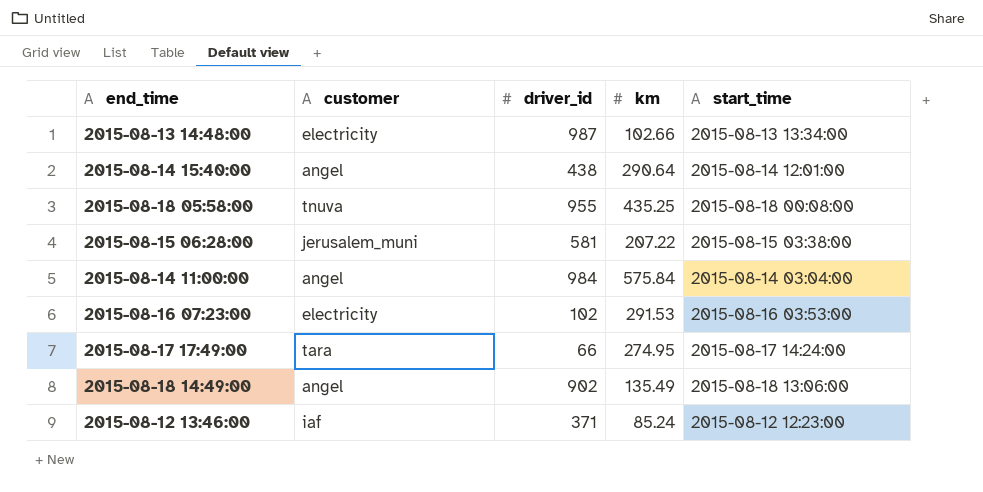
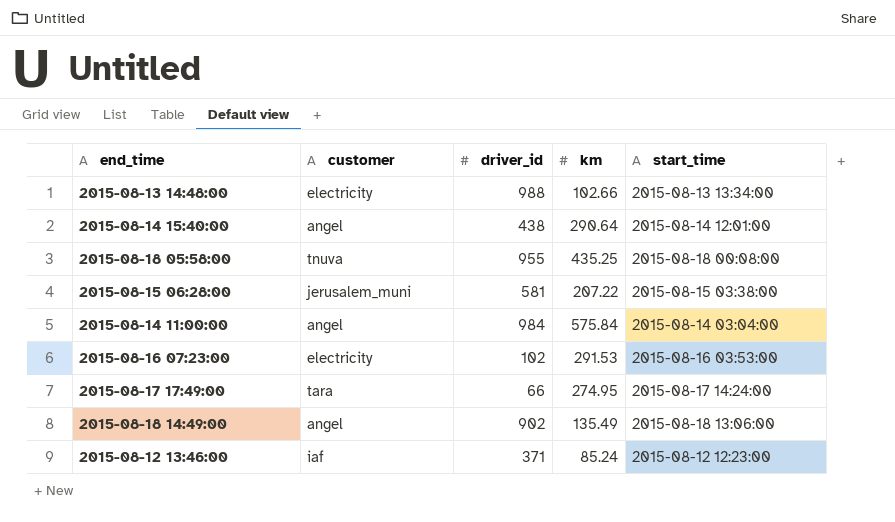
2015-08-13 14:48:00 | driver_id: 987 -> 988

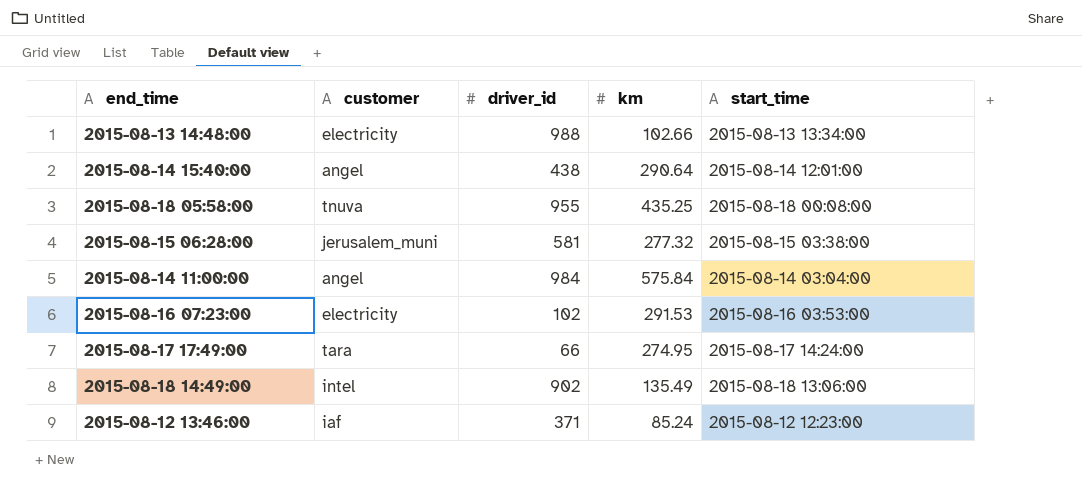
2015-08-15 06:28:00 | km: 207.22 -> 277.32
2015-08-18 14:49:00 | customer: angel -> intel

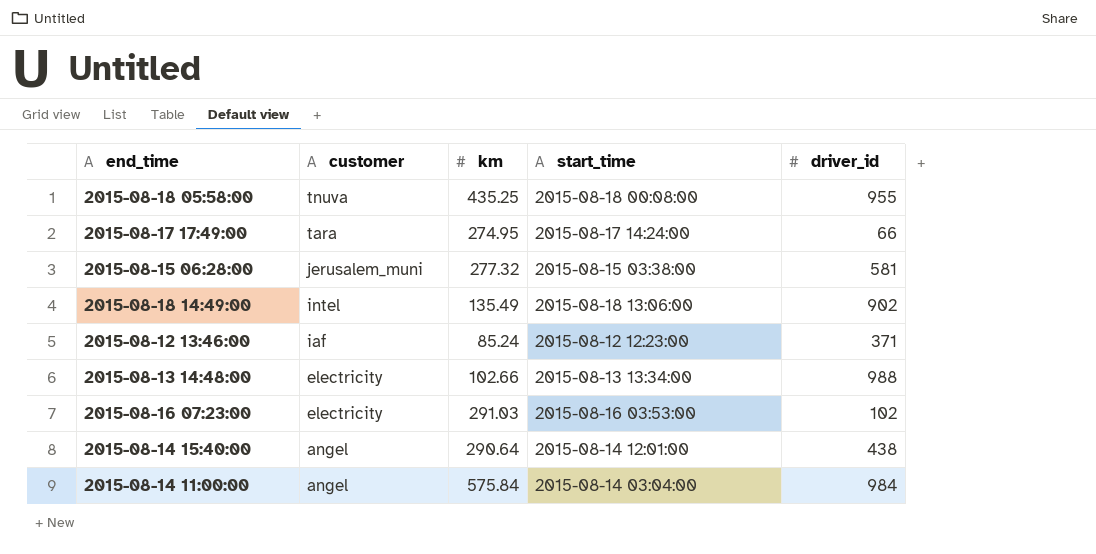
row order: none -> customer descending
column driver_id | position: 3 -> 5
2015-08-16 07:23:00 | km: 291.53 -> 291.03

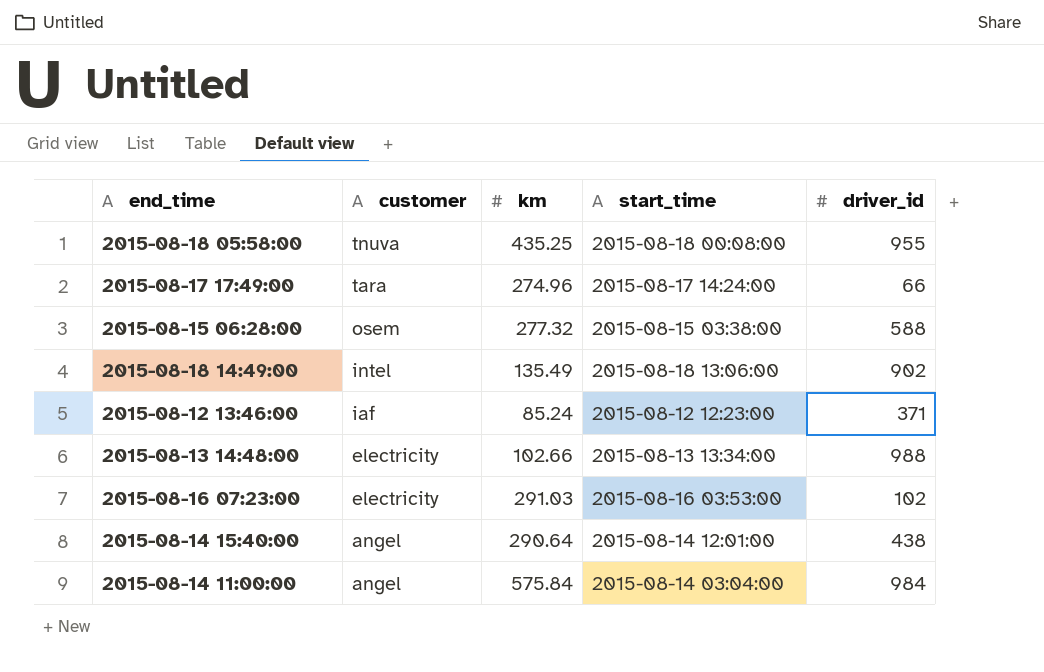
2015-08-17 17:49:00 | km: 274.95 -> 274.96
2015-08-15 06:28:00 | customer: jerusalem_muni -> osem
2015-08-15 06:28:00 | driver_id: 581 -> 588

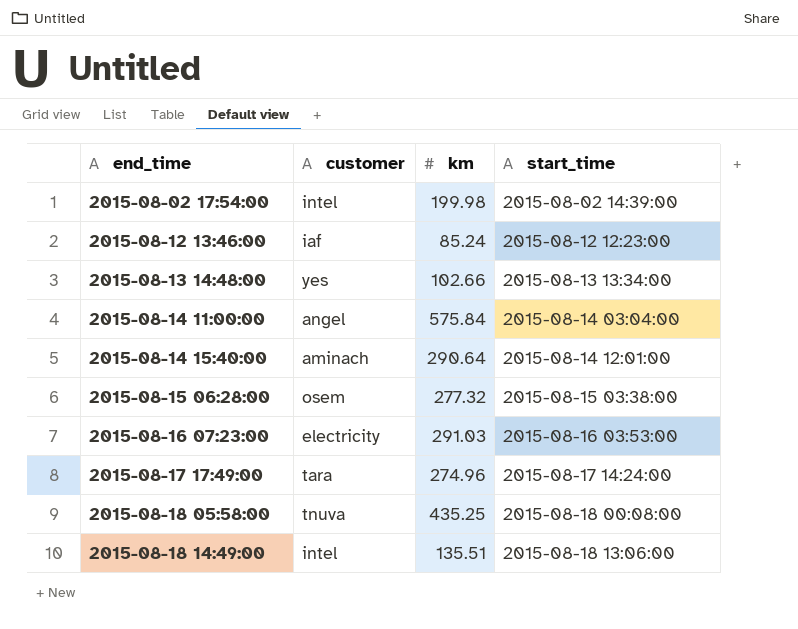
row order: customer descending -> end_time ascending
column driver_id | position: 5 -> none
row 2015-08-02 17:54:00: none -> intel | 199.98 | 2015-08-02 14:39:00
2015-08-13 14:48:00 | customer: electricity -> yes
2015-08-14 15:40:00 | customer: angel -> aminach
2015-08-18 14:49:00 | km: 135.49 -> 135.51

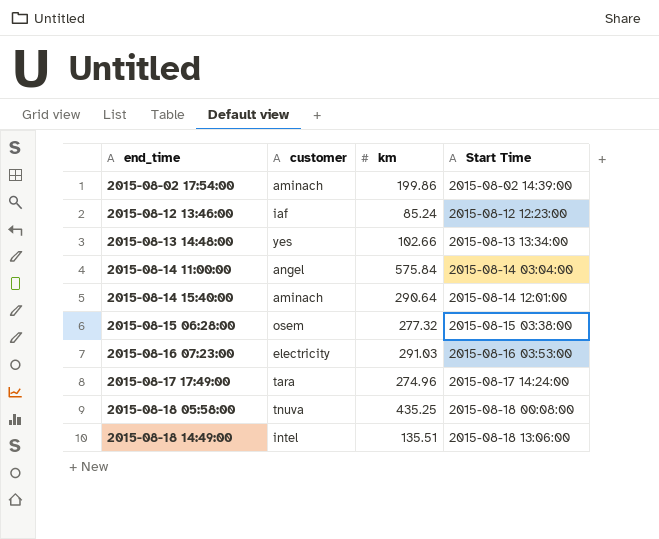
column name: start_time -> Start Time
2015-08-02 17:54:00 | customer: intel -> aminach
2015-08-02 17:54:00 | km: 199.98 -> 199.86

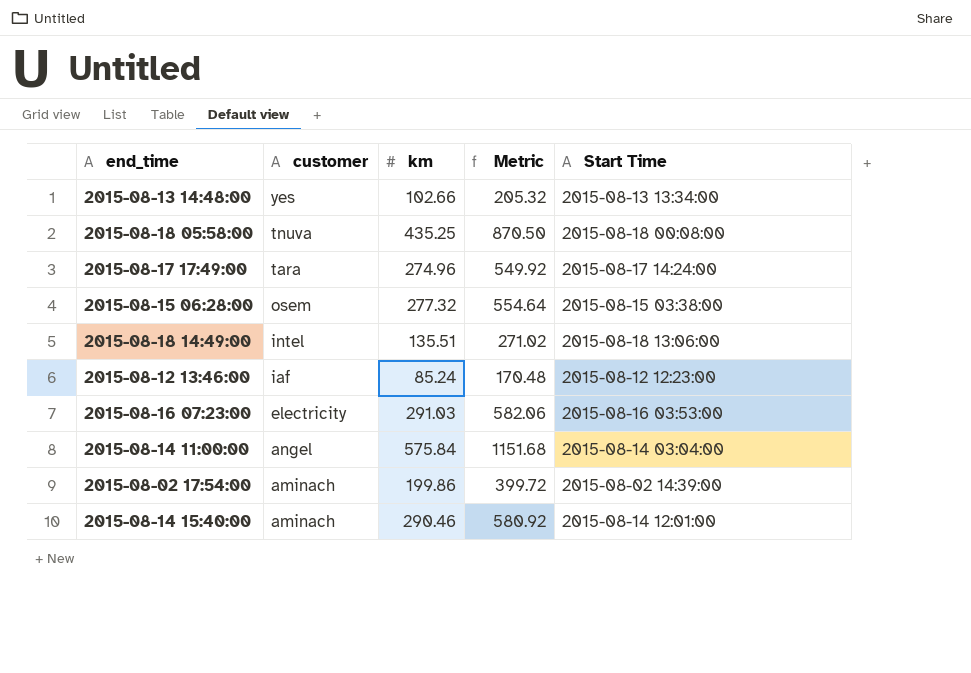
row order: end_time ascending -> customer descending
column Metric | formula: none -> [km] * 2
2015-08-14 15:40:00 | km: 290.64 -> 290.46

